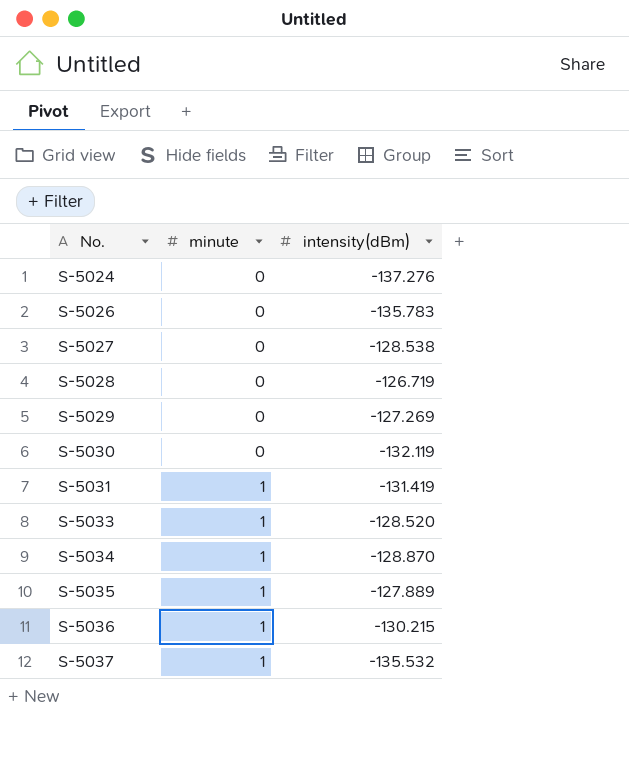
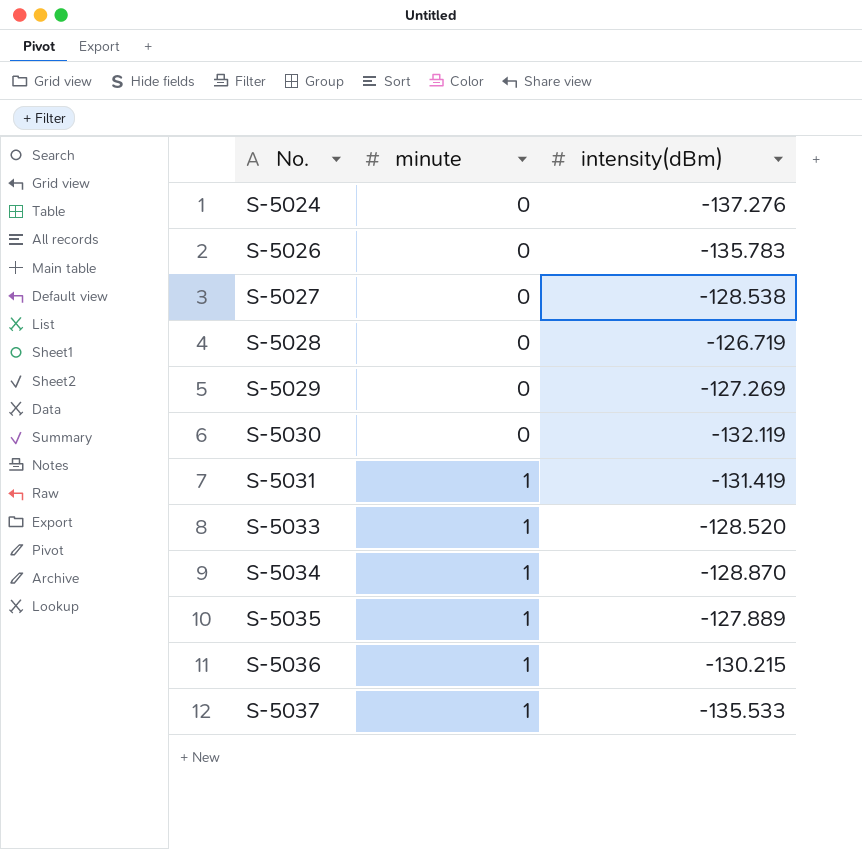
S-5037 | intensity(dBm): -135.532 -> -135.533

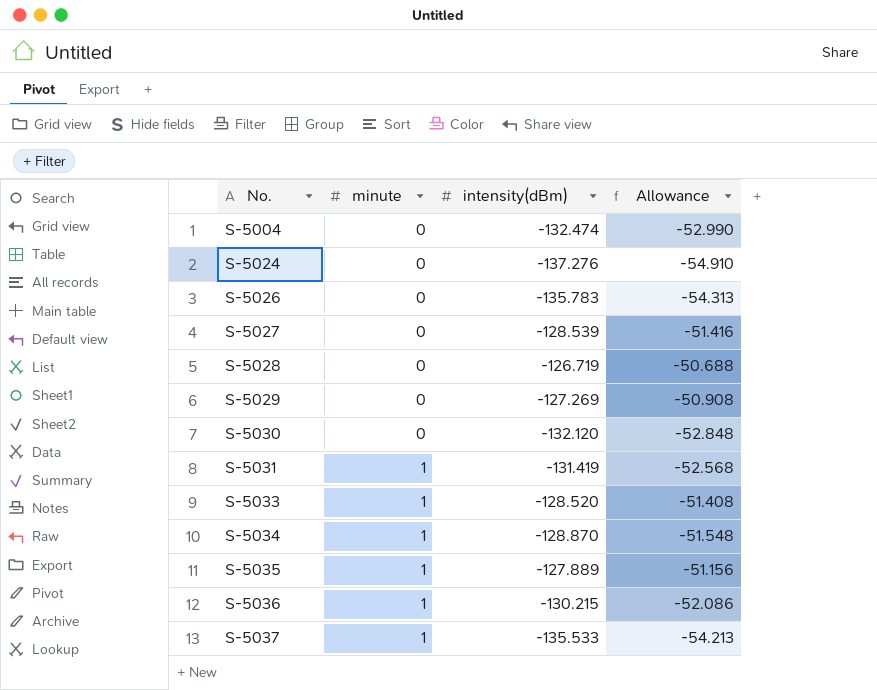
column Allowance | formula: none -> [intensity(dBm)] * 0.4
row S-5004: none -> 0 | -132.474 | -52.990
S-5027 | intensity(dBm): -128.538 -> -128.539
S-5030 | intensity(dBm): -132.119 -> -132.120

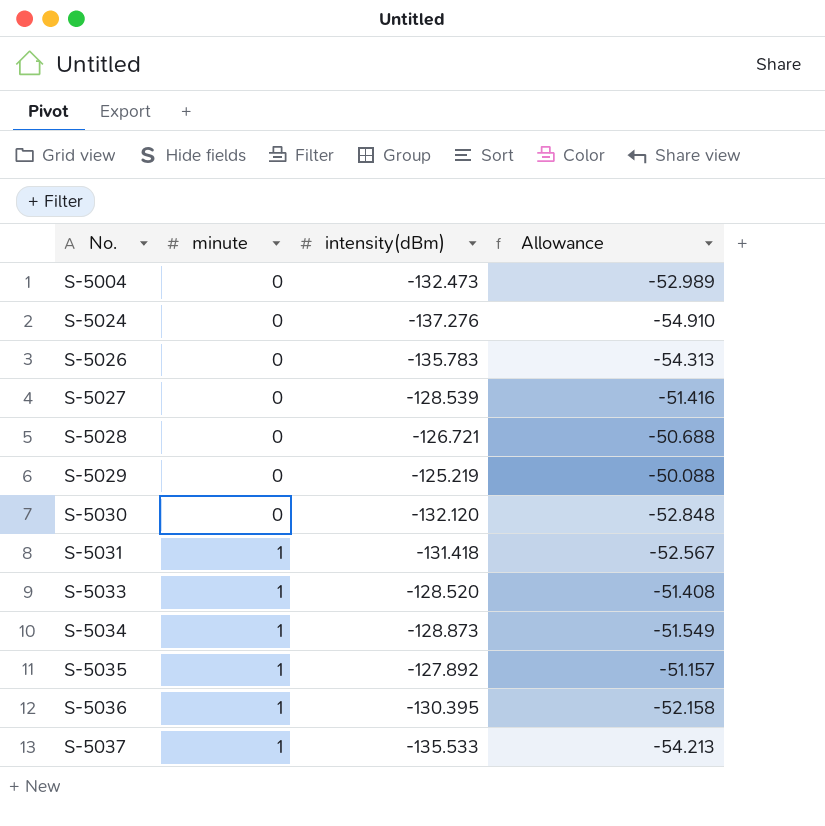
S-5004 | intensity(dBm): -132.474 -> -132.473
S-5004 | Allowance: -52.990 -> -52.989
S-5028 | intensity(dBm): -126.719 -> -126.721
S-5029 | intensity(dBm): -127.269 -> -125.219
S-5029 | Allowance: -50.908 -> -50.088
S-5031 | intensity(dBm): -131.419 -> -131.418
S-5031 | Allowance: -52.568 -> -52.567
S-5034 | intensity(dBm): -128.870 -> -128.873
S-5034 | Allowance: -51.548 -> -51.549
S-5035 | intensity(dBm): -127.889 -> -127.892
S-5035 | Allowance: -51.156 -> -51.157
S-5036 | intensity(dBm): -130.215 -> -130.395
S-5036 | Allowance: -52.086 -> -52.158

